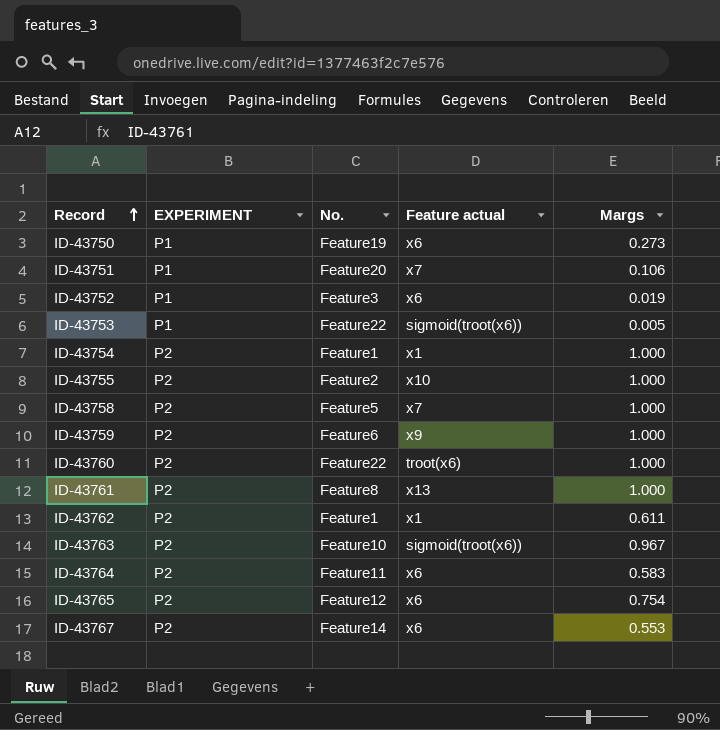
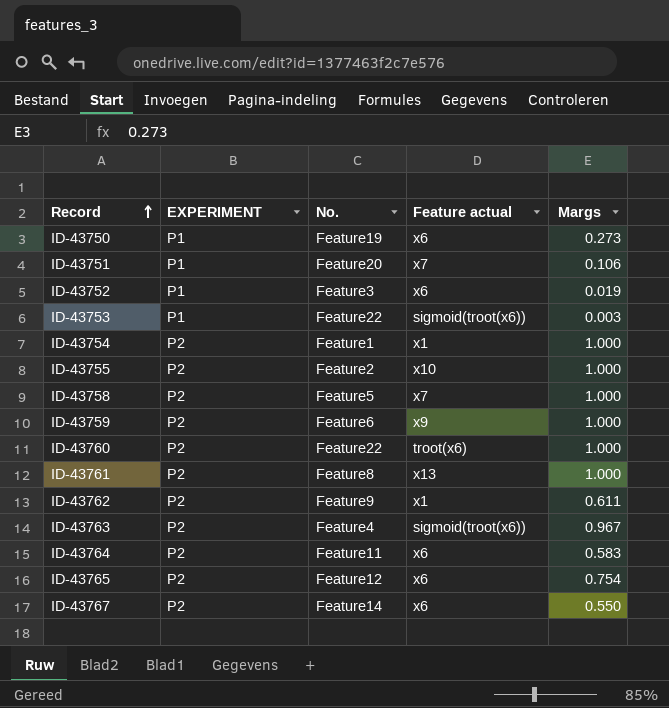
ID-43753 | Margs: 0.005 -> 0.003
ID-43762 | No.: Feature1 -> Feature9
ID-43763 | No.: Feature10 -> Feature4
ID-43767 | Margs: 0.553 -> 0.550

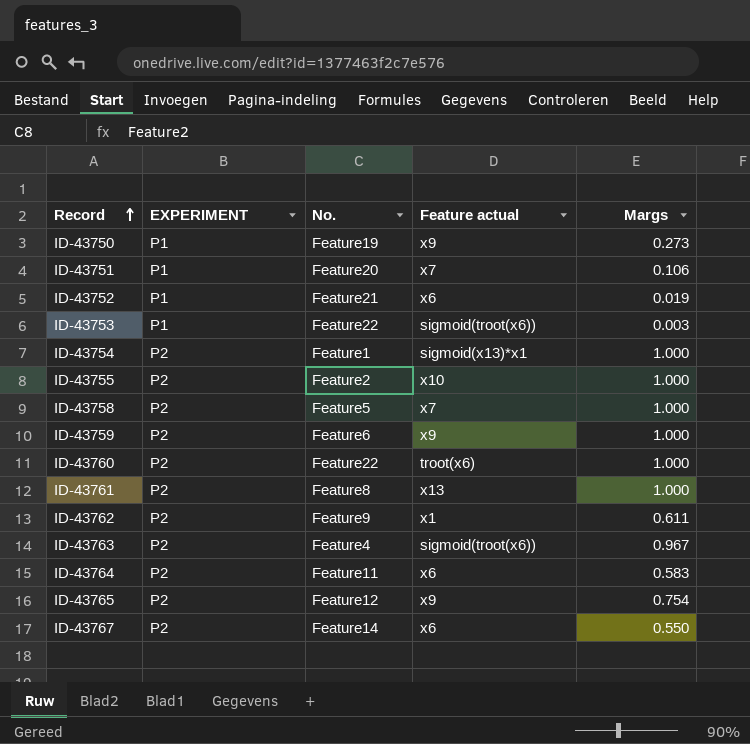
ID-43750 | Feature actual: x6 -> x9
ID-43752 | No.: Feature3 -> Feature21
ID-43754 | Feature actual: x1 -> sigmoid(x13)*x1
ID-43765 | Feature actual: x6 -> x9

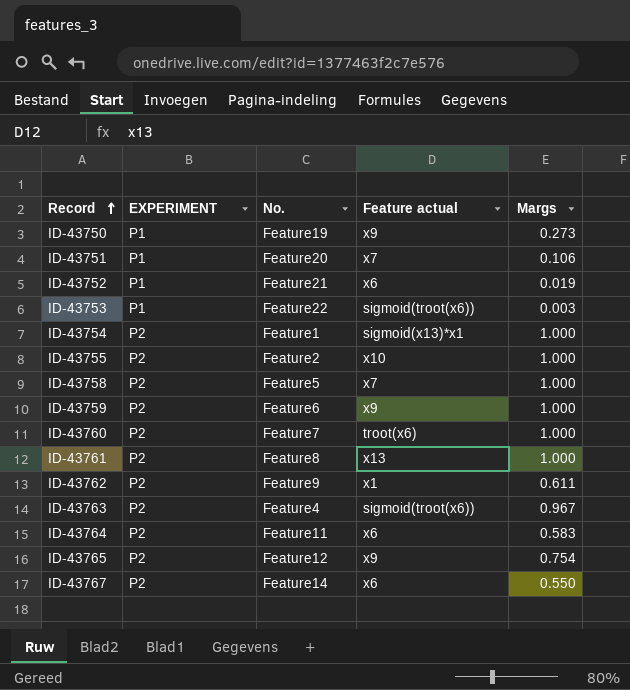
ID-43760 | No.: Feature22 -> Feature7

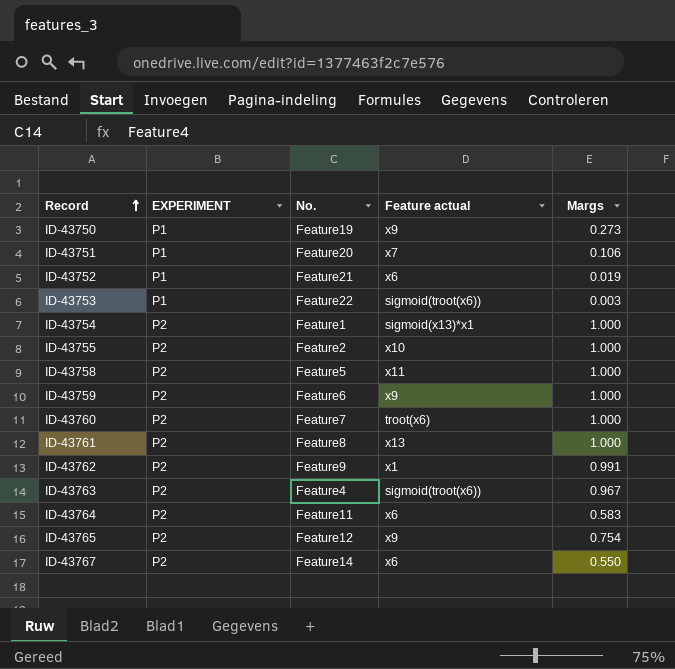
ID-43758 | Feature actual: x7 -> x11
ID-43762 | Margs: 0.611 -> 0.991

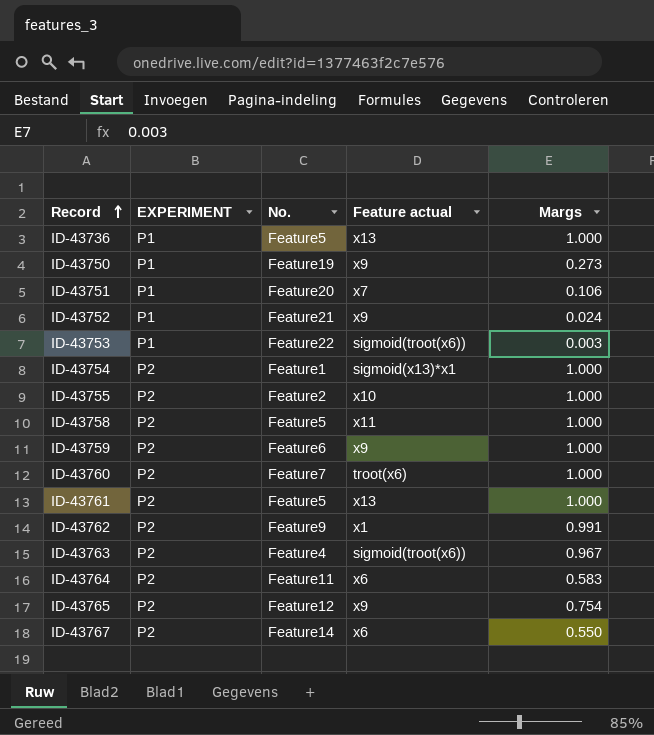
row ID-43736: none -> P1 | Feature5 | x13 | 1.000
ID-43752 | Feature actual: x6 -> x9
ID-43752 | Margs: 0.019 -> 0.024
ID-43761 | No.: Feature8 -> Feature5

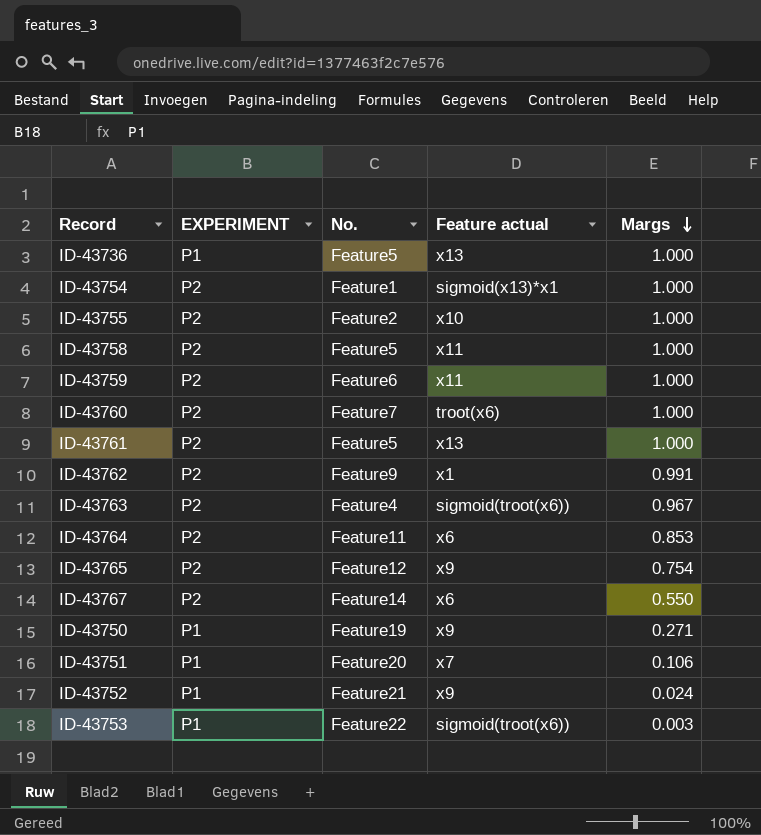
row order: Record ascending -> Margs descending
ID-43759 | Feature actual: x9 -> x11
ID-43764 | Margs: 0.583 -> 0.853
ID-43750 | Margs: 0.273 -> 0.271

